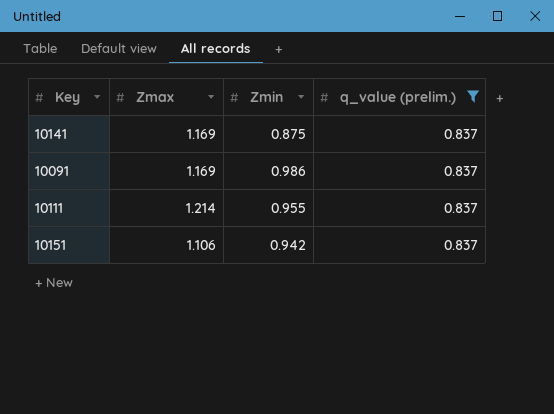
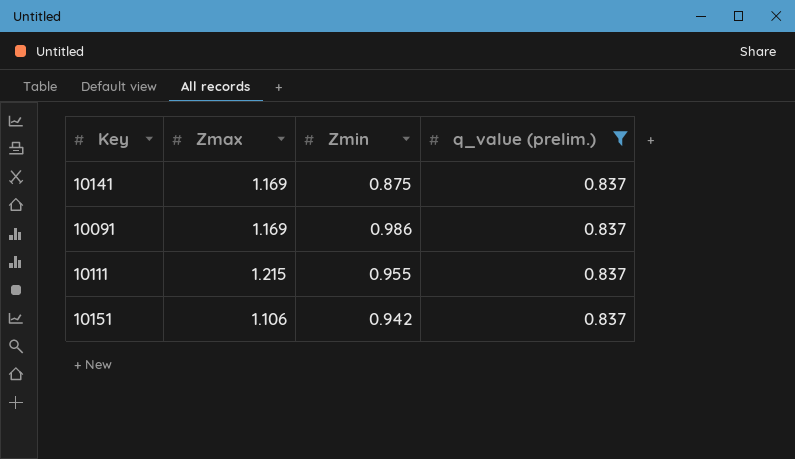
10111 | Zmax: 1.214 -> 1.215

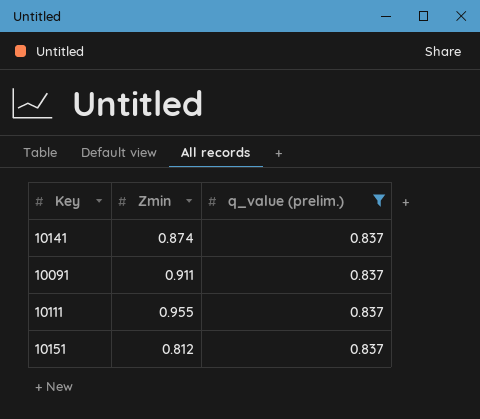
column Zmax | position: 2 -> none
10141 | Zmin: 0.875 -> 0.874
10091 | Zmin: 0.986 -> 0.911
10151 | Zmin: 0.942 -> 0.812

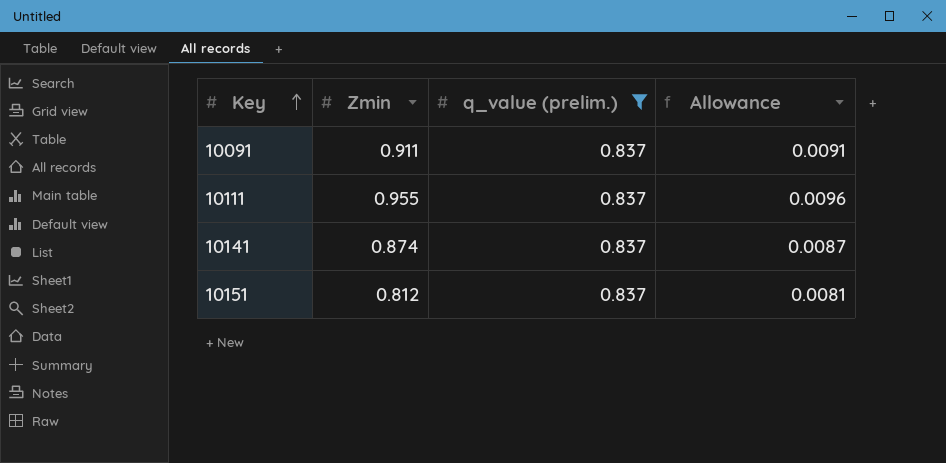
row order: none -> Key ascending
column Allowance | formula: none -> [Zmin] * 0.01

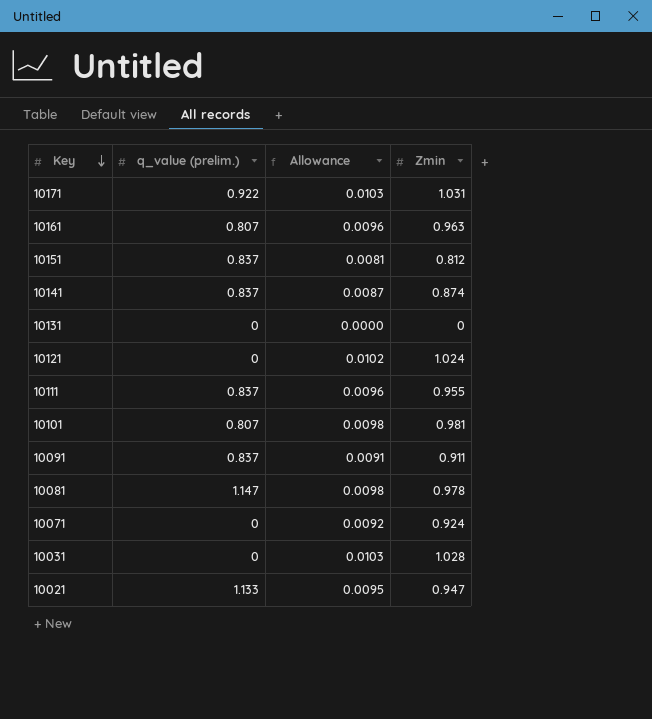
filter: q_value (prelim.) = 0.837 -> none
row order: Key ascending -> Key descending
column Zmin | position: 2 -> 4

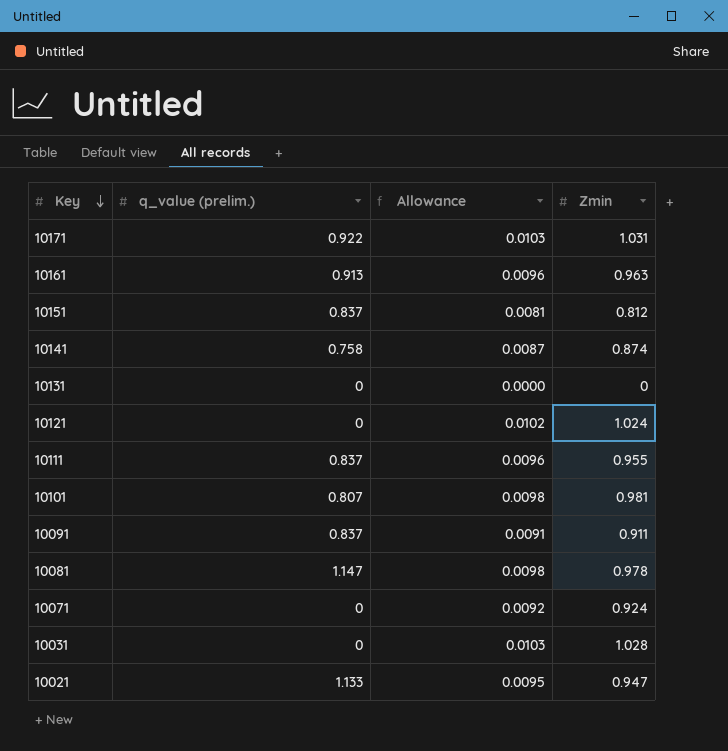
10161 | q_value (prelim.): 0.807 -> 0.913
10141 | q_value (prelim.): 0.837 -> 0.758

